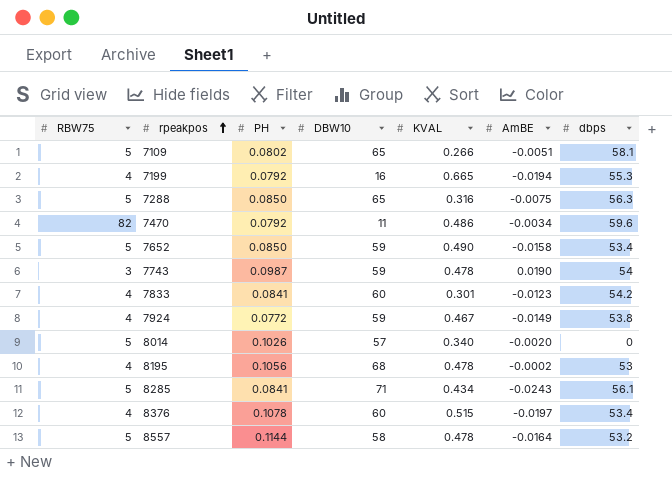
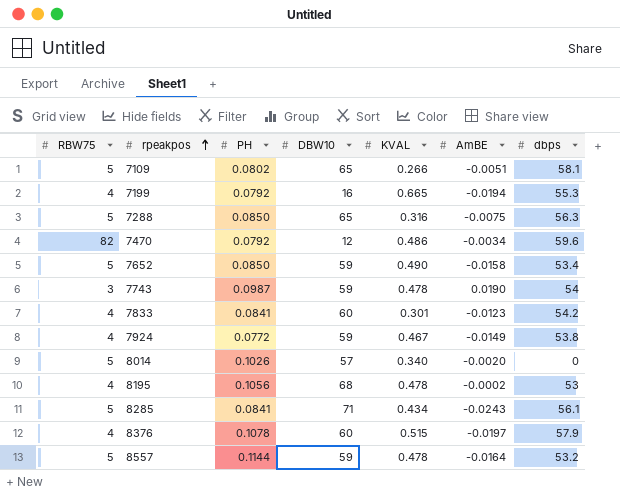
7470 | DBW10: 11 -> 12
8376 | dbps: 53.4 -> 57.9
8557 | DBW10: 58 -> 59

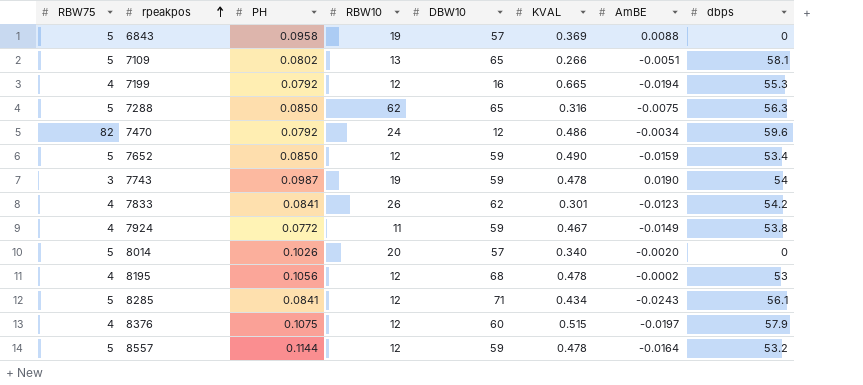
column RBW10 | position: none -> 4
row 6843: none -> 5 | 0.0958 | 19 | 57 | 0.369 | 0.0088 | 0
7652 | AmBE: -0.0158 -> -0.0159
7833 | DBW10: 60 -> 62
8376 | PH: 0.1078 -> 0.1075

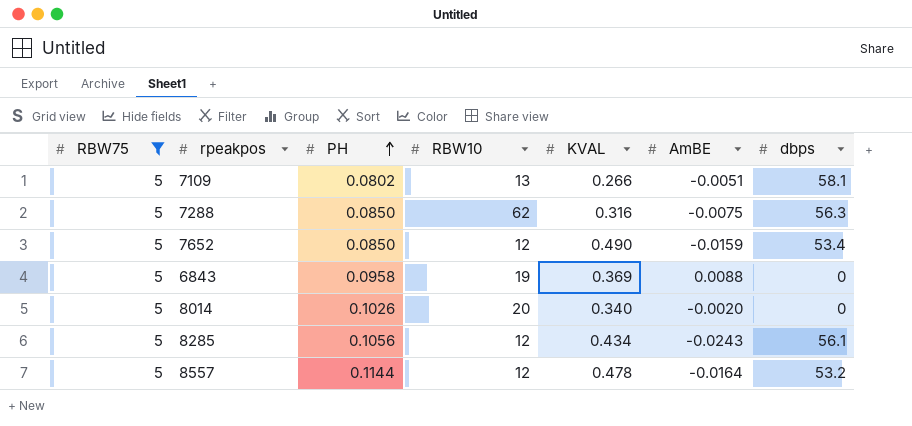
filter: none -> RBW75 = 5
row order: rpeakpos ascending -> PH ascending
column DBW10 | position: 5 -> none
8285 | PH: 0.0841 -> 0.1056

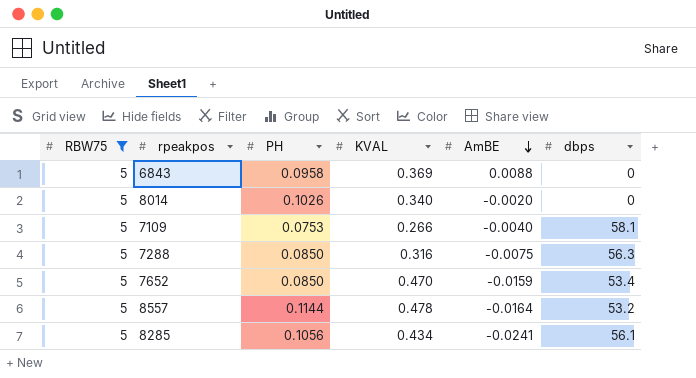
row order: PH ascending -> AmBE descending
column RBW10 | position: 4 -> none
7109 | PH: 0.0802 -> 0.0753
7109 | AmBE: -0.0051 -> -0.0040
7652 | KVAL: 0.490 -> 0.470
8285 | AmBE: -0.0243 -> -0.0241

